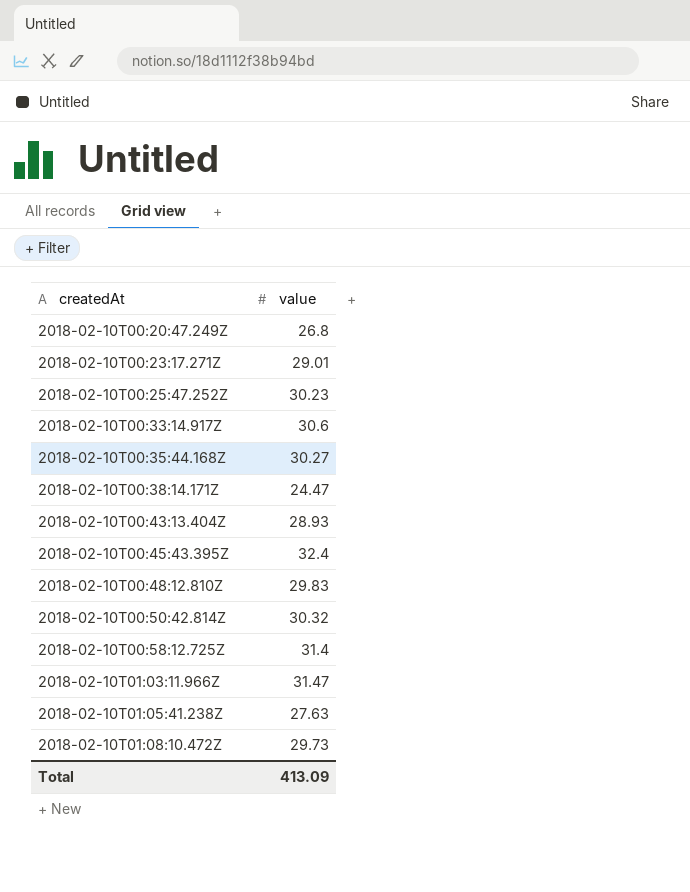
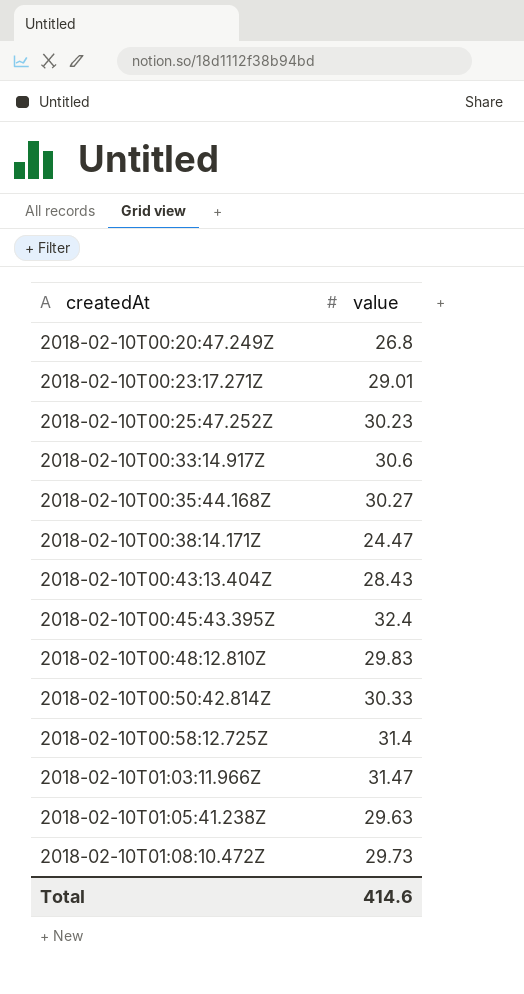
2018-02-10T00:43:13.404Z | value: 28.93 -> 28.43
2018-02-10T00:50:42.814Z | value: 30.32 -> 30.33
2018-02-10T01:05:41.238Z | value: 27.63 -> 29.63
Total | value: 413.09 -> 414.6

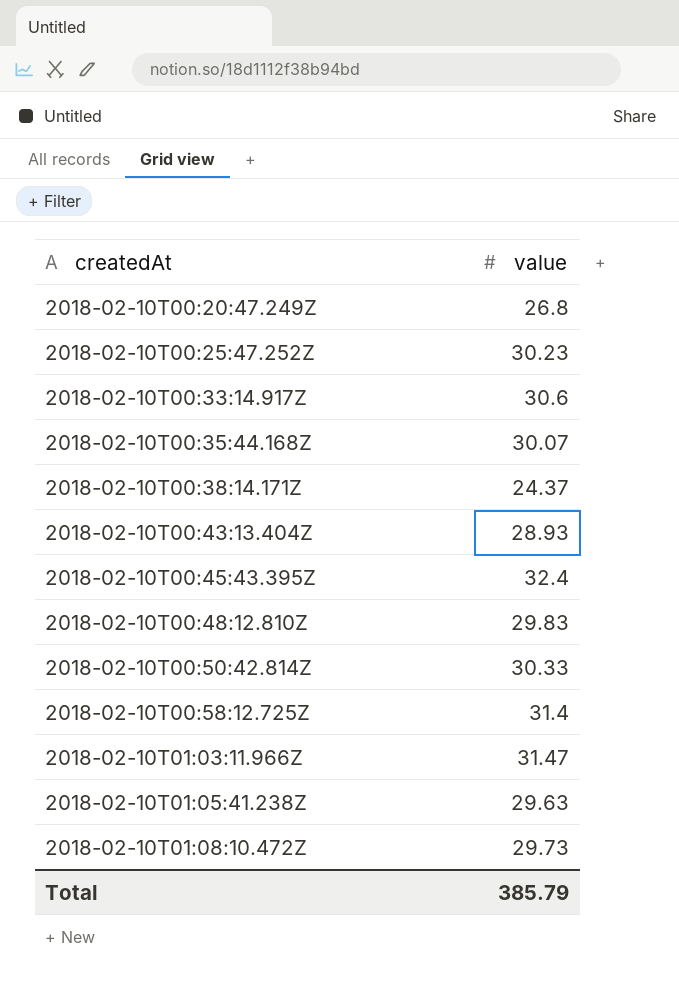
row 2018-02-10T00:23:17.271Z: 29.01 -> none
2018-02-10T00:35:44.168Z | value: 30.27 -> 30.07
2018-02-10T00:38:14.171Z | value: 24.47 -> 24.37
2018-02-10T00:43:13.404Z | value: 28.43 -> 28.93
Total | value: 414.6 -> 385.79

